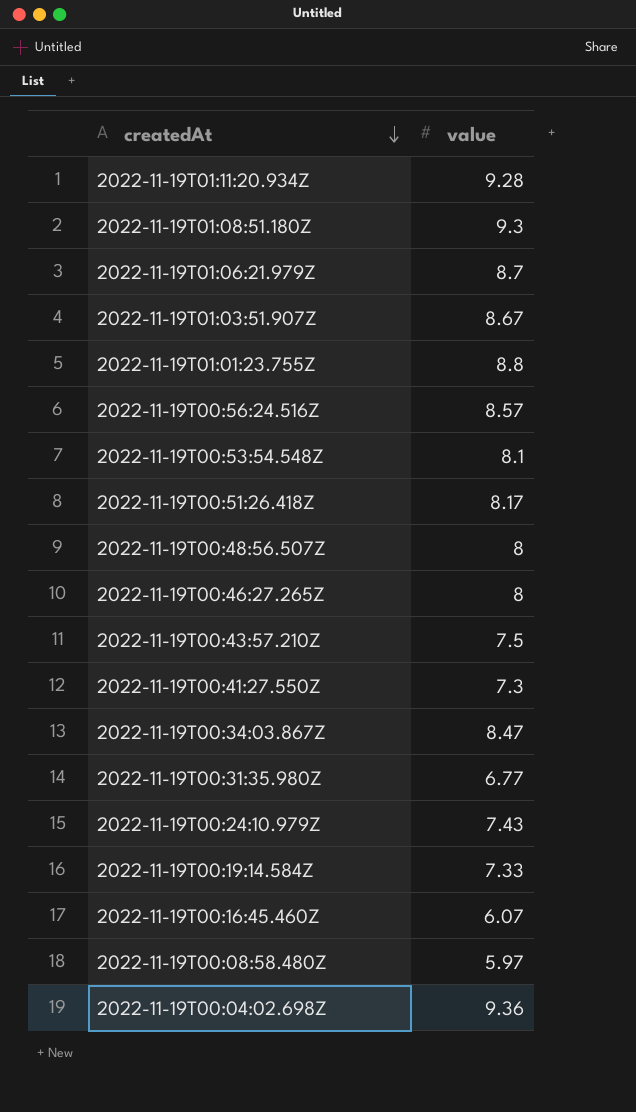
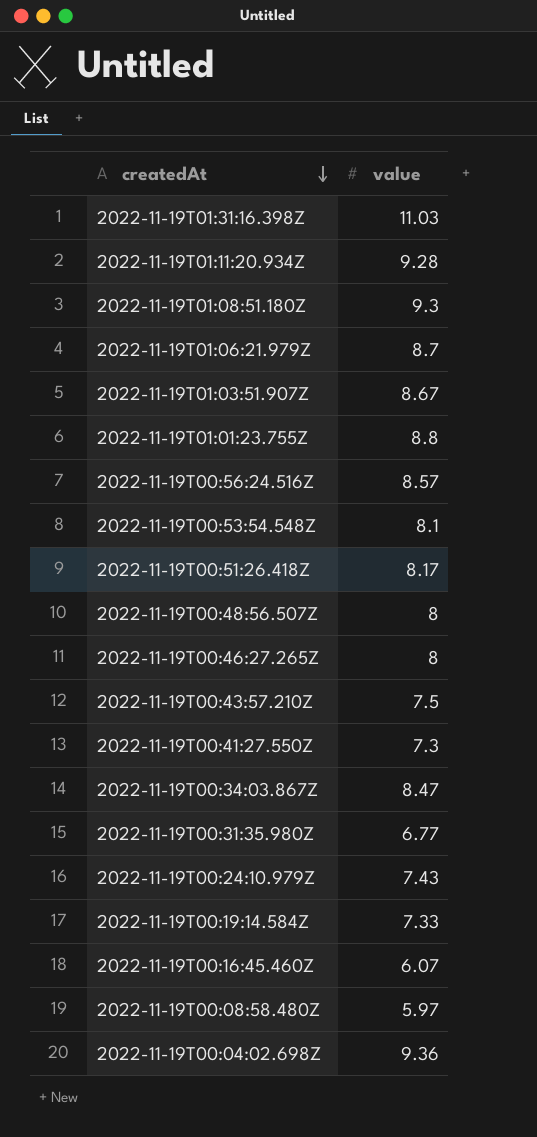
row 2022-11-19T01:31:16.398Z: none -> 11.03

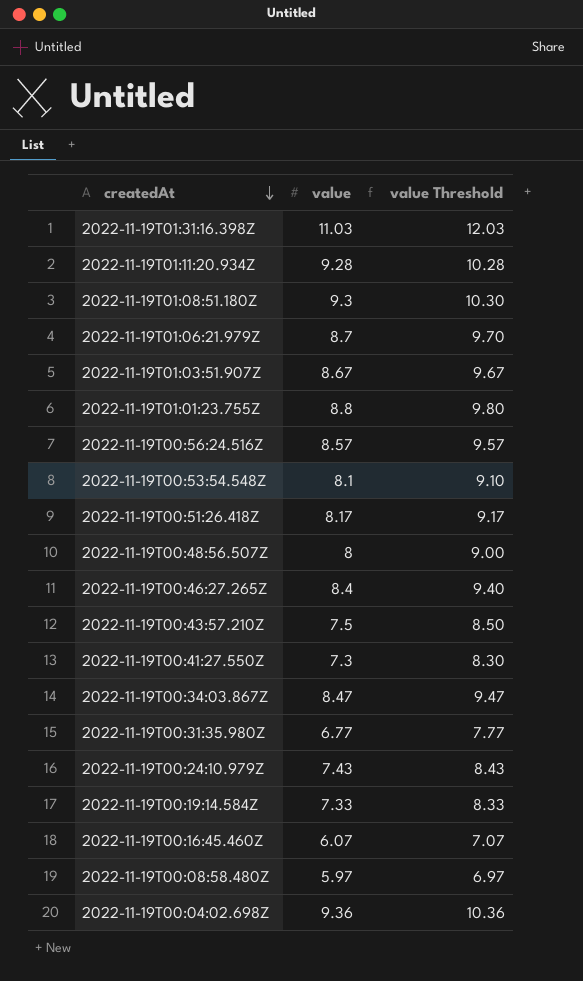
column value Threshold | formula: none -> [value] + 1
2022-11-19T00:46:27.265Z | value: 8 -> 8.4

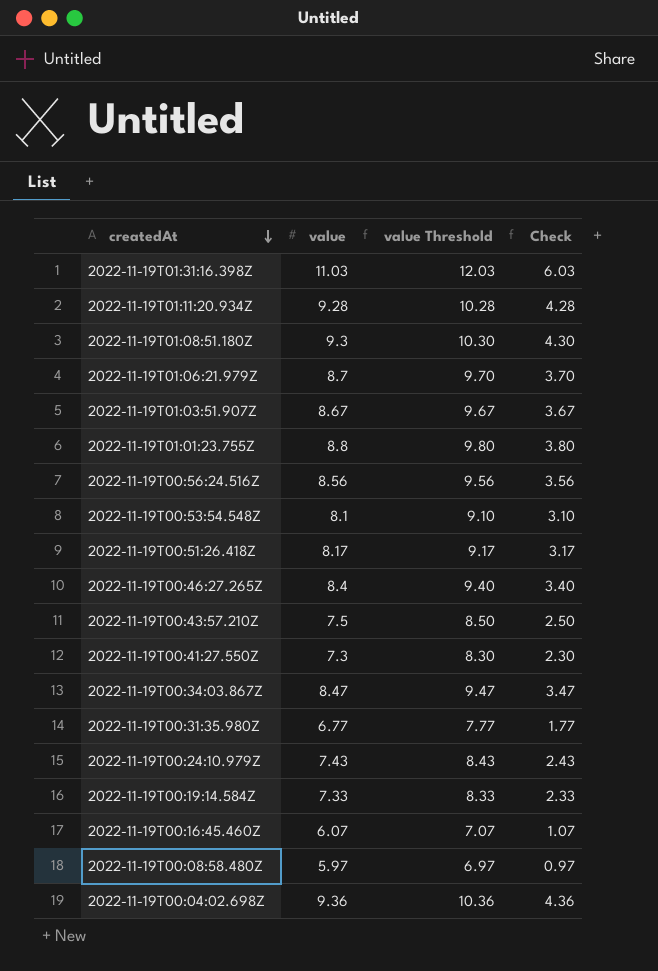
column Check | formula: none -> [value] - 5
row 2022-11-19T00:48:56.507Z: 8 | 9.00 -> none
2022-11-19T00:56:24.516Z | value: 8.57 -> 8.56
2022-11-19T00:56:24.516Z | value Threshold: 9.57 -> 9.56

